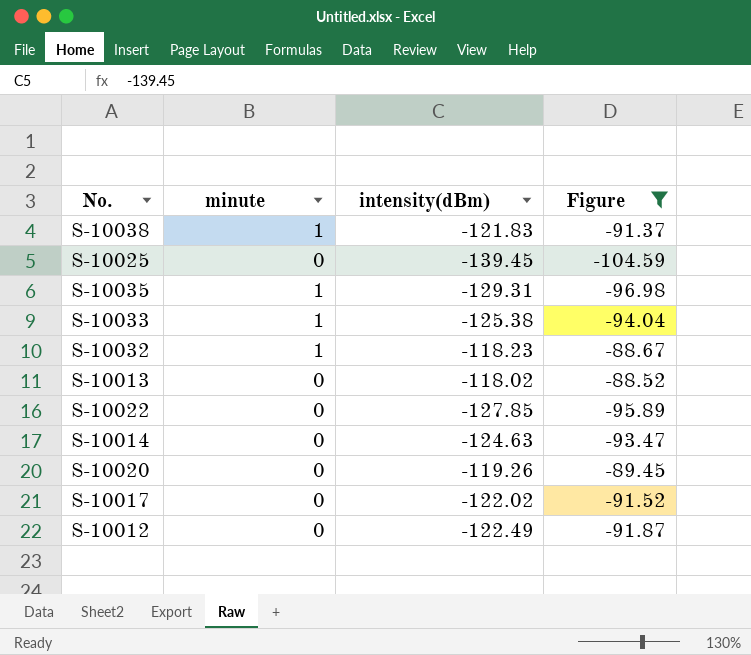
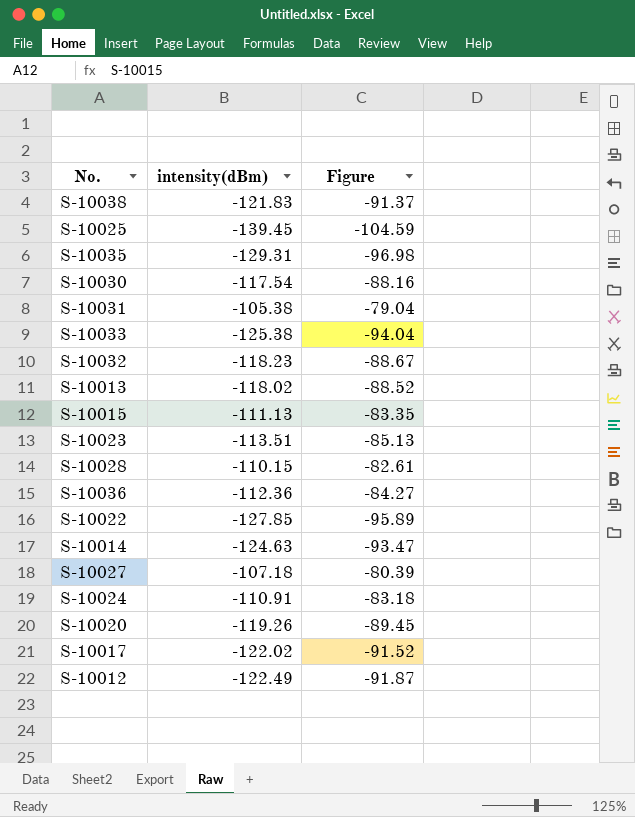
filter: Figure <= -88.52 -> none
column minute | position: 2 -> none

